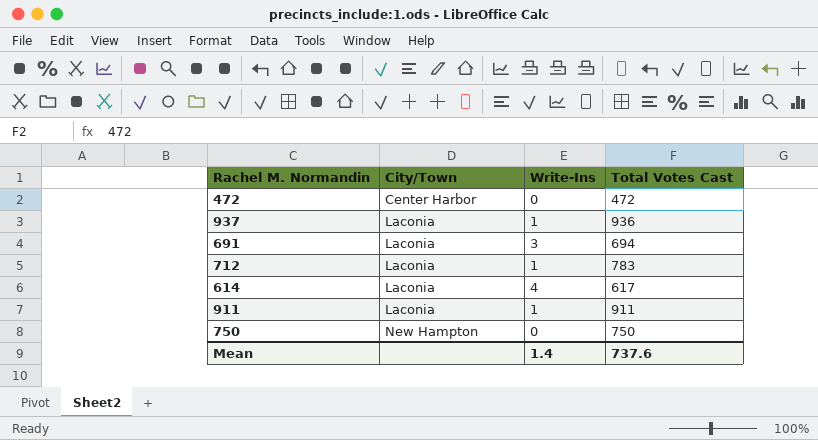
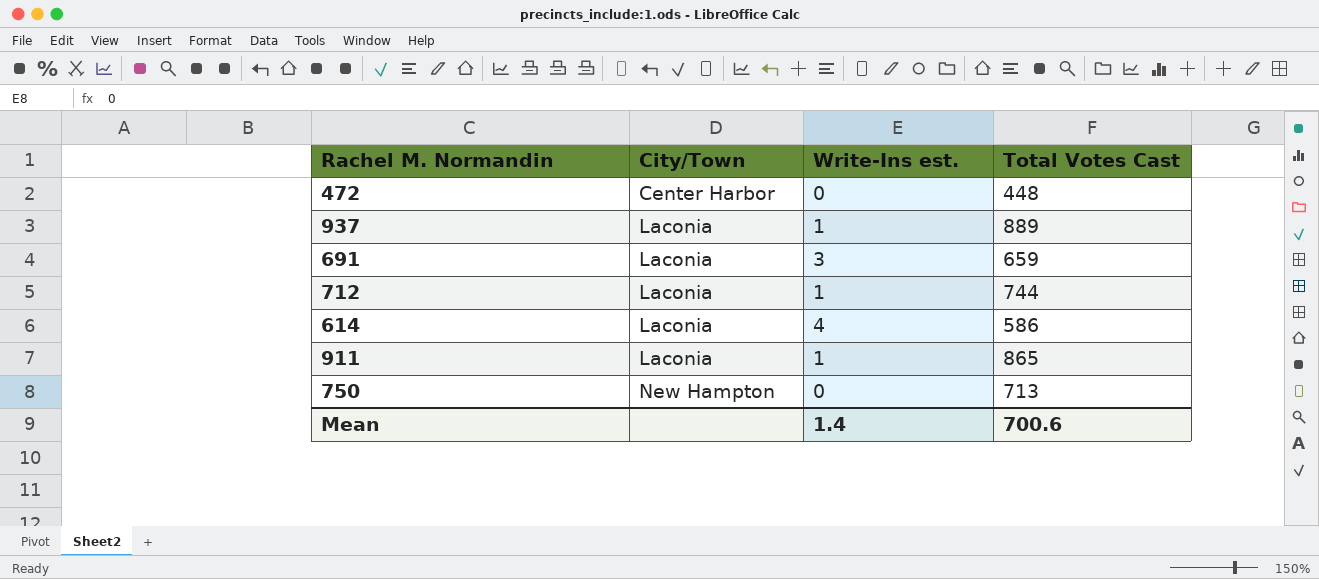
column name: Write-Ins -> Write-Ins est.
472 | Total Votes Cast: 472 -> 448
937 | Total Votes Cast: 936 -> 889
691 | Total Votes Cast: 694 -> 659
712 | Total Votes Cast: 783 -> 744
614 | Total Votes Cast: 617 -> 586
911 | Total Votes Cast: 911 -> 865
750 | Total Votes Cast: 750 -> 713
Mean | Total Votes Cast: 737.6 -> 700.6

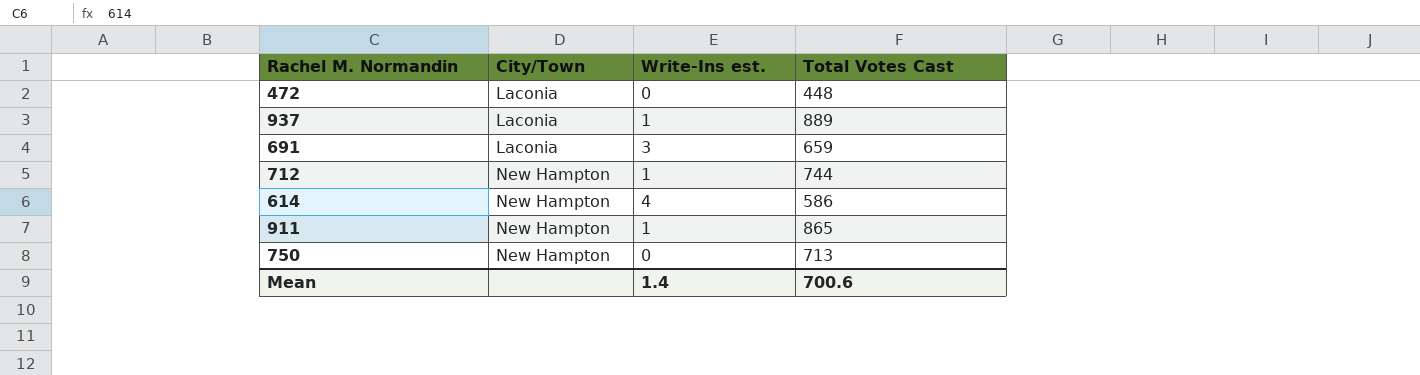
472 | City/Town: Center Harbor -> Laconia
712 | City/Town: Laconia -> New Hampton
614 | City/Town: Laconia -> New Hampton
911 | City/Town: Laconia -> New Hampton

